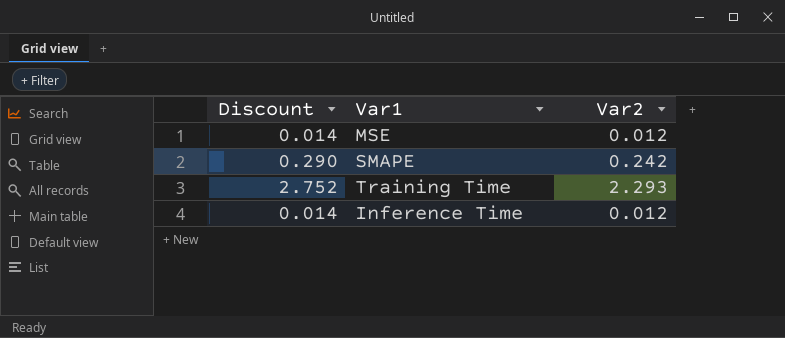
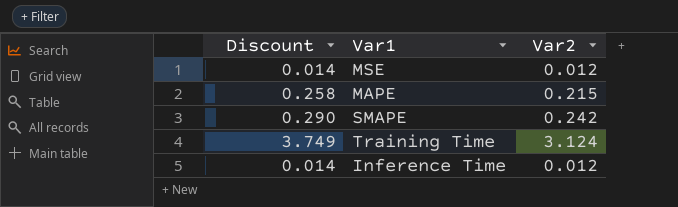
row MAPE: none -> 0.258 | 0.215
Training Time | Discount: 2.752 -> 3.749
Training Time | Var2: 2.293 -> 3.124

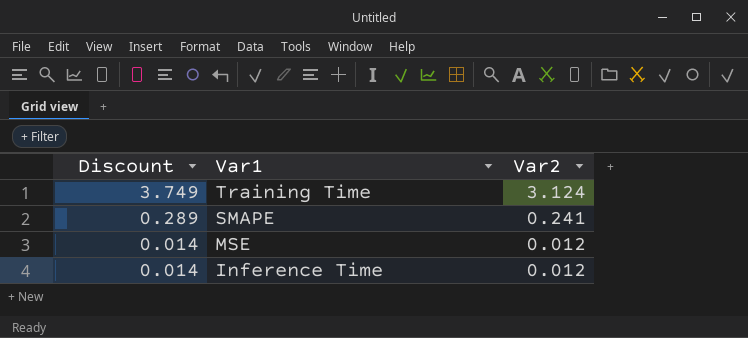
row order: none -> Discount descending
row MAPE: 0.258 | 0.215 -> none
SMAPE | Discount: 0.290 -> 0.289
SMAPE | Var2: 0.242 -> 0.241

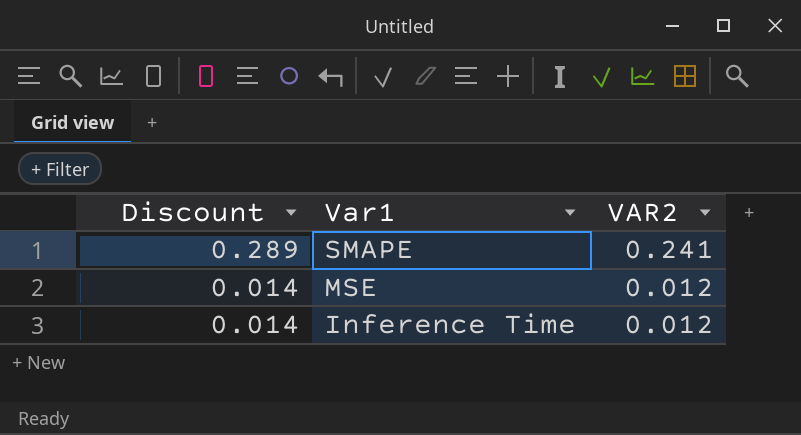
column name: Var2 -> VAR2
row Training Time: 3.749 | 3.124 -> none

